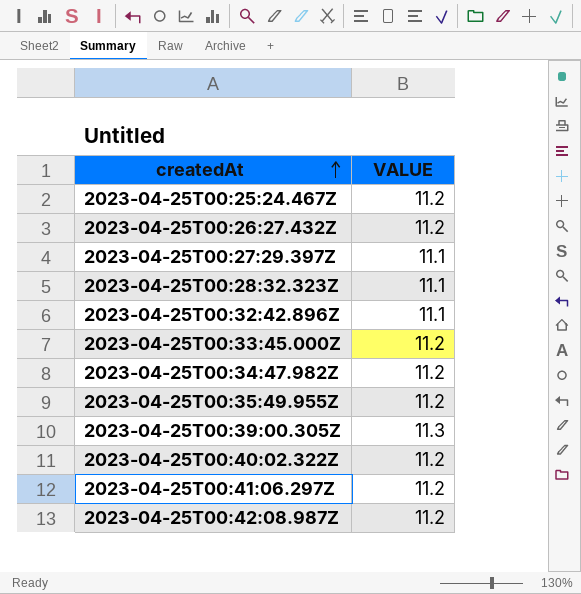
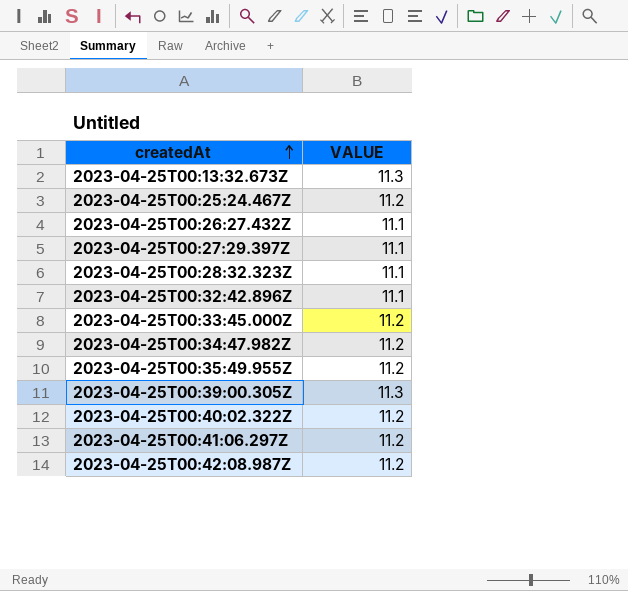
row 2023-04-25T00:13:32.673Z: none -> 11.3
2023-04-25T00:26:27.432Z | VALUE: 11.2 -> 11.1

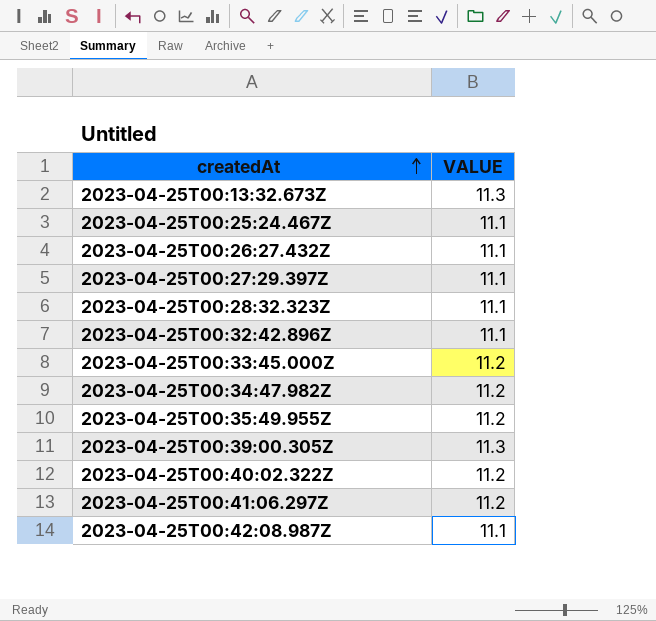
2023-04-25T00:25:24.467Z | VALUE: 11.2 -> 11.1
2023-04-25T00:42:08.987Z | VALUE: 11.2 -> 11.1

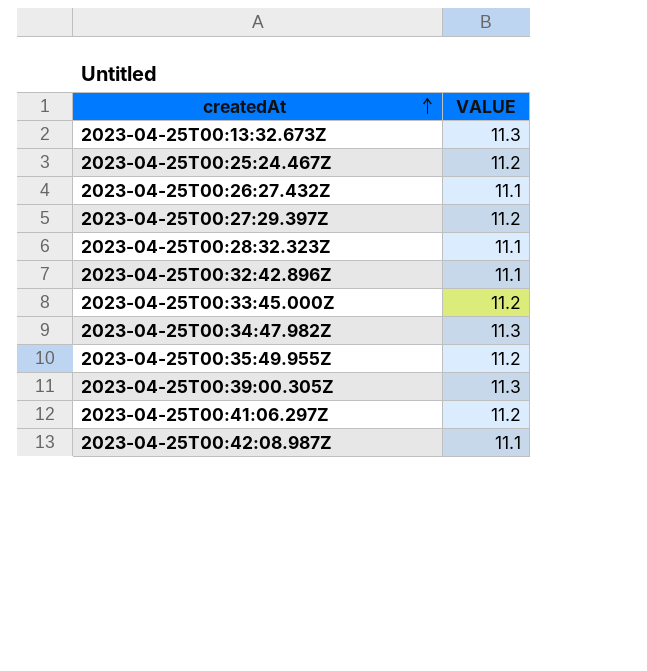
row 2023-04-25T00:40:02.322Z: 11.2 -> none
2023-04-25T00:25:24.467Z | VALUE: 11.1 -> 11.2
2023-04-25T00:27:29.397Z | VALUE: 11.1 -> 11.2
2023-04-25T00:34:47.982Z | VALUE: 11.2 -> 11.3

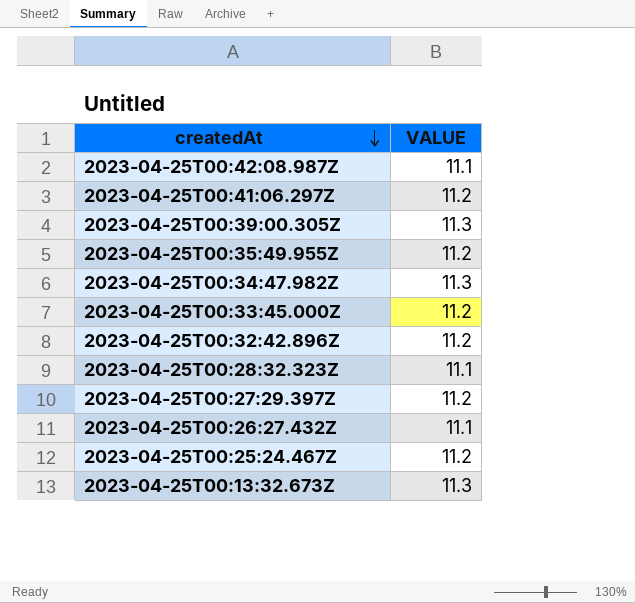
row order: createdAt ascending -> createdAt descending
2023-04-25T00:32:42.896Z | VALUE: 11.1 -> 11.2

